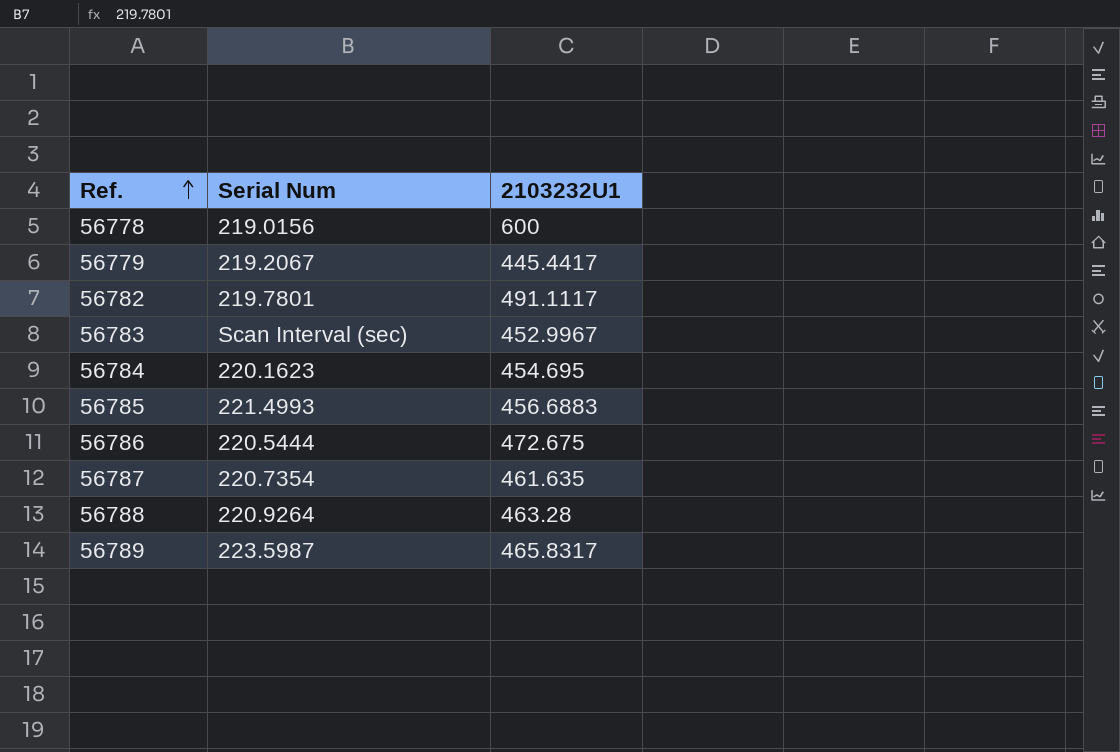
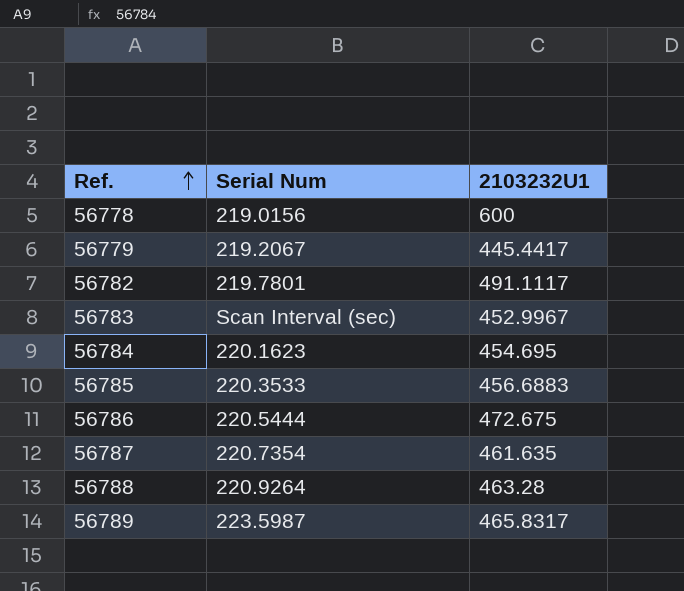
56785 | Serial Num: 221.4993 -> 220.3533

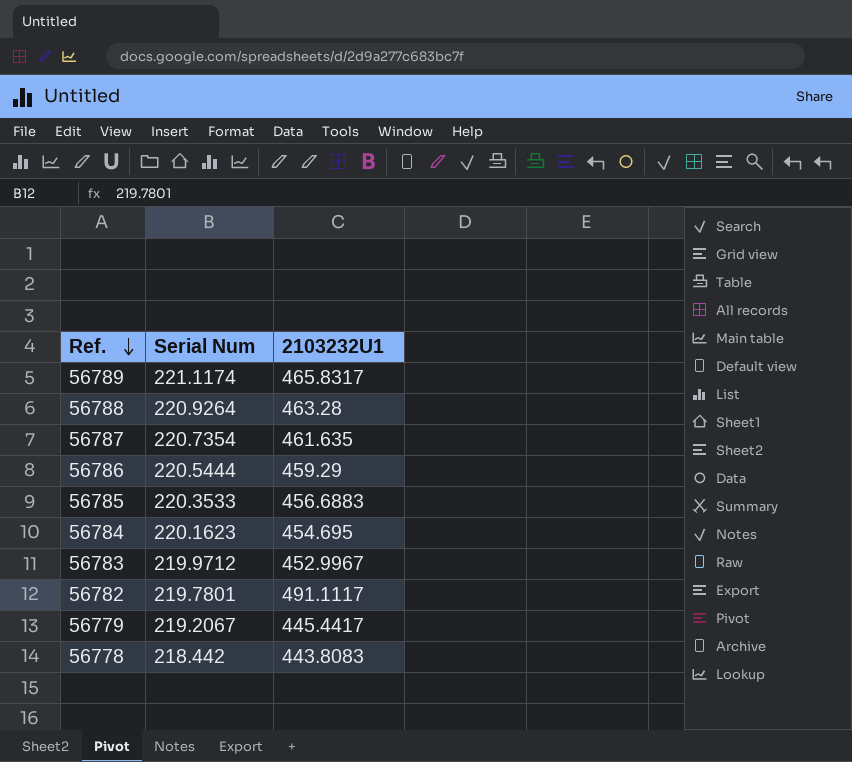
row order: Ref. ascending -> Ref. descending
56789 | Serial Num: 223.5987 -> 221.1174
56786 | 2103232U1: 472.675 -> 459.29
56783 | Serial Num: Scan Interval (sec) -> 219.9712
56778 | Serial Num: 219.0156 -> 218.442
56778 | 2103232U1: 600 -> 443.8083

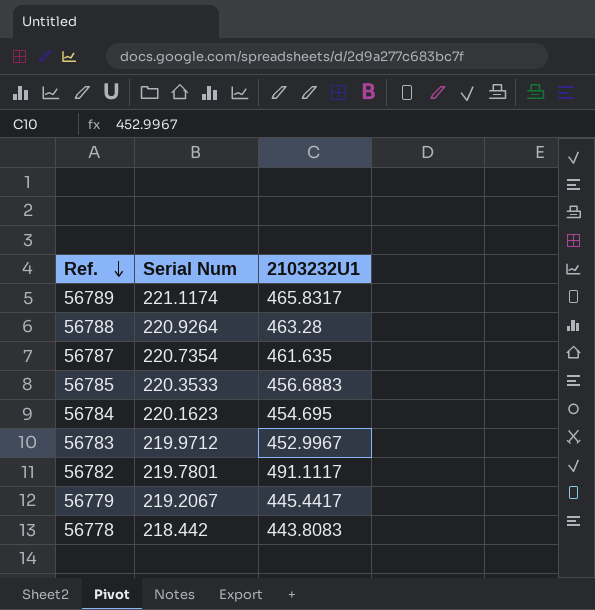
row 56786: 220.5444 | 459.29 -> none

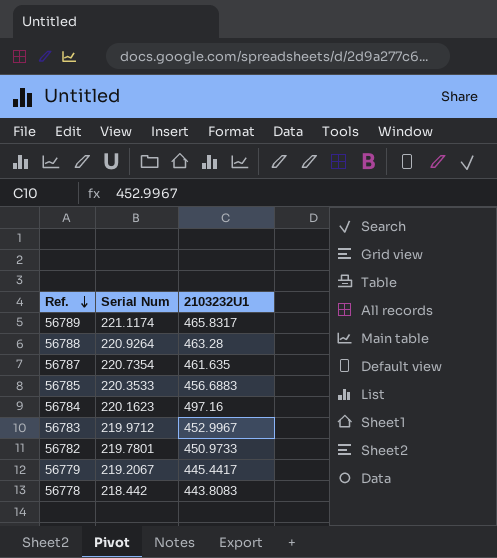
56784 | 2103232U1: 454.695 -> 497.16
56782 | 2103232U1: 491.1117 -> 450.9733

